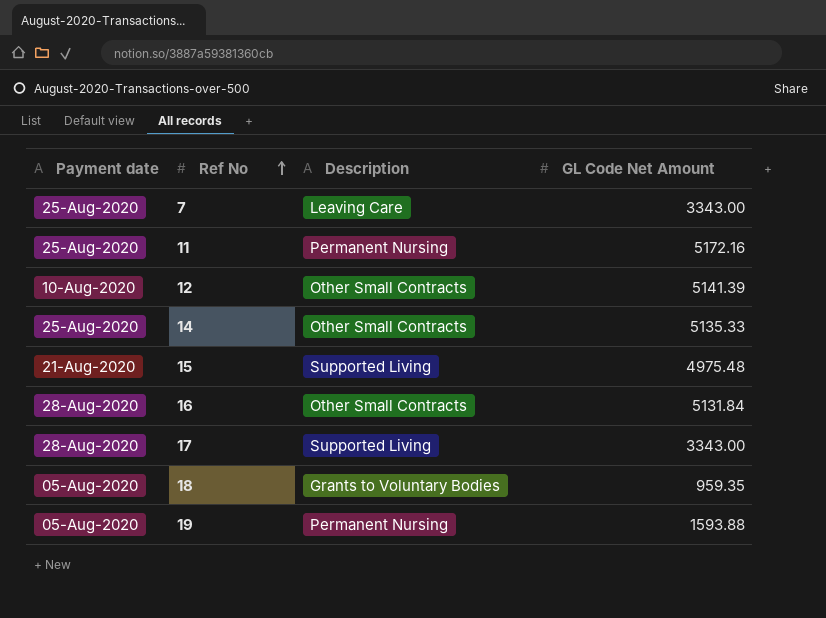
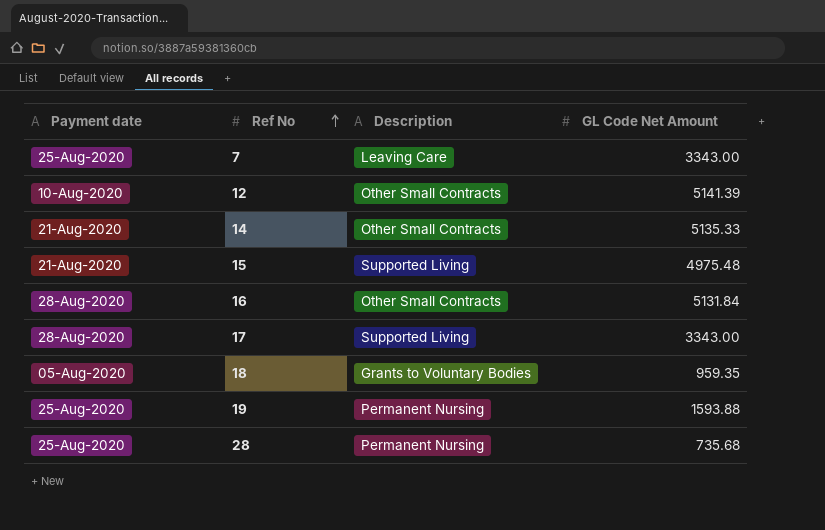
row 11: 25-Aug-2020 | Permanent Nursing | 5172.16 -> none
14 | Payment date: 25-Aug-2020 -> 21-Aug-2020
19 | Payment date: 05-Aug-2020 -> 25-Aug-2020
row 28: none -> 25-Aug-2020 | Permanent Nursing | 735.68

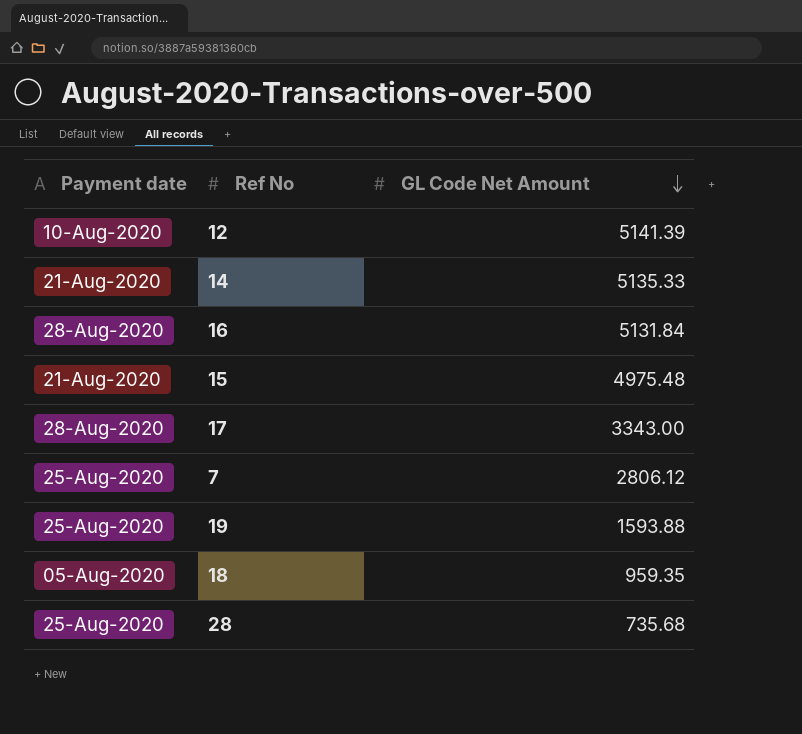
row order: Ref No ascending -> GL Code Net Amount descending
column Description | position: 3 -> none
7 | GL Code Net Amount: 3343.00 -> 2806.12

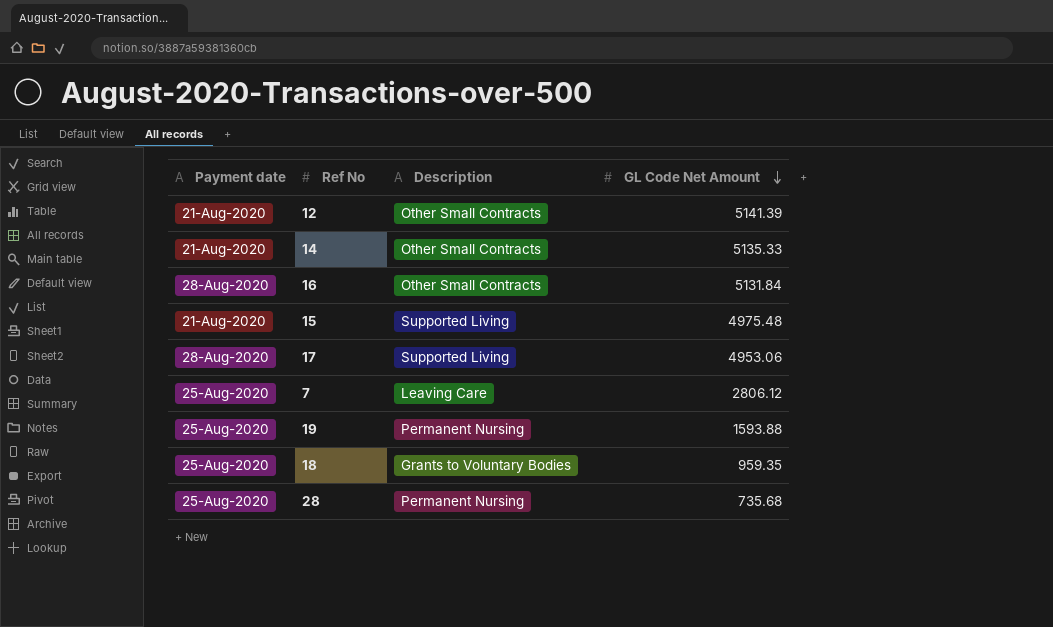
column Description | position: none -> 3
12 | Payment date: 10-Aug-2020 -> 21-Aug-2020
17 | GL Code Net Amount: 3343.00 -> 4953.06
18 | Payment date: 05-Aug-2020 -> 25-Aug-2020

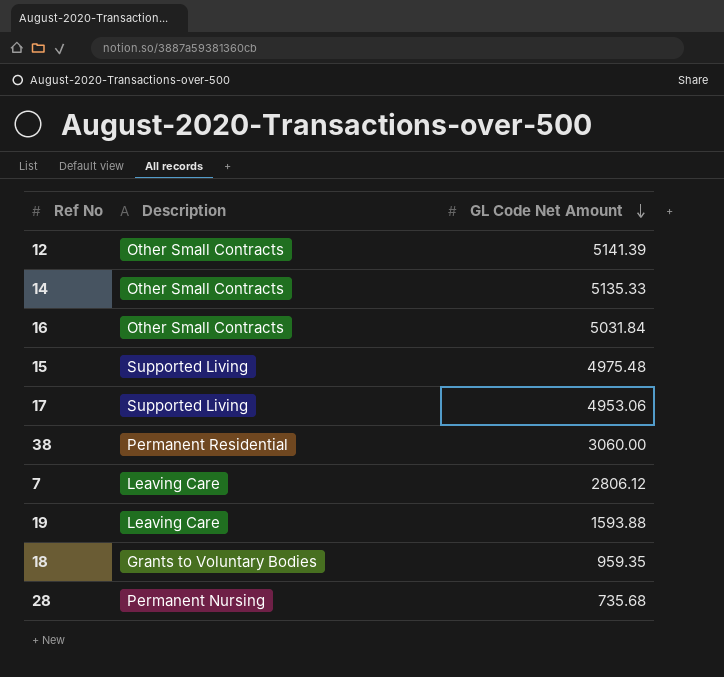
column Payment date | position: 1 -> none
16 | GL Code Net Amount: 5131.84 -> 5031.84
row 38: none -> Permanent Residential | 3060.00
19 | Description: Permanent Nursing -> Leaving Care

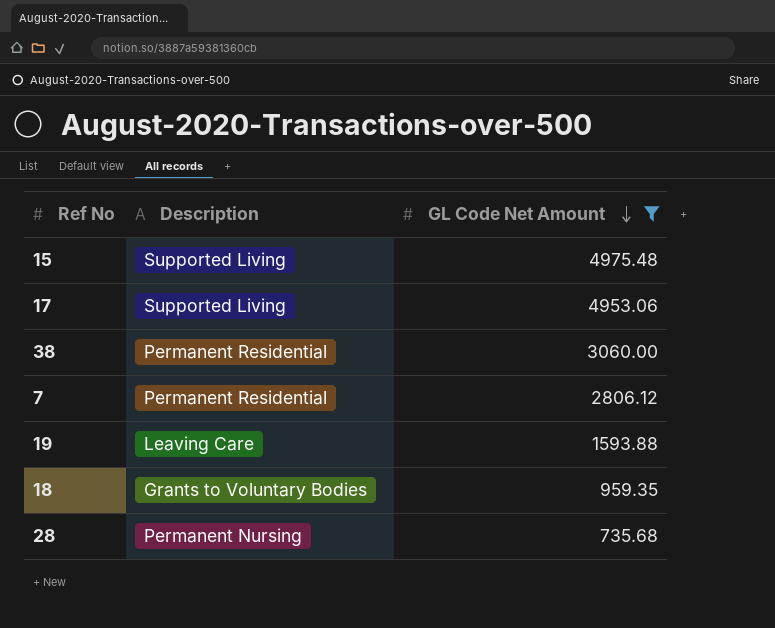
filter: none -> GL Code Net Amount <= 4975.48
7 | Description: Leaving Care -> Permanent Residential

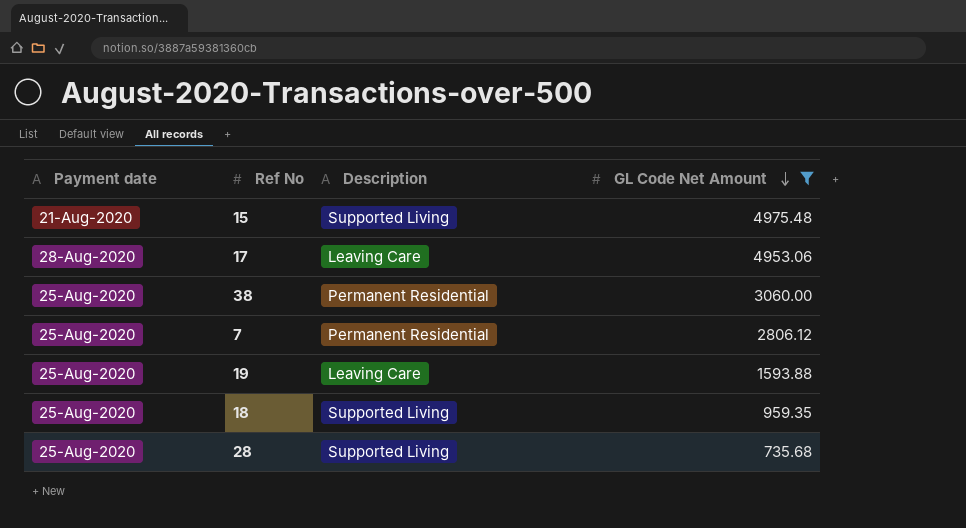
column Payment date | position: none -> 1
17 | Description: Supported Living -> Leaving Care
18 | Description: Grants to Voluntary Bodies -> Supported Living
28 | Description: Permanent Nursing -> Supported Living

